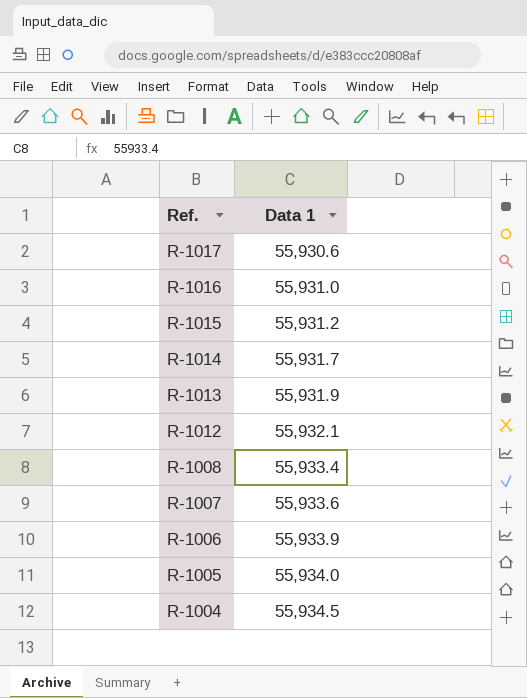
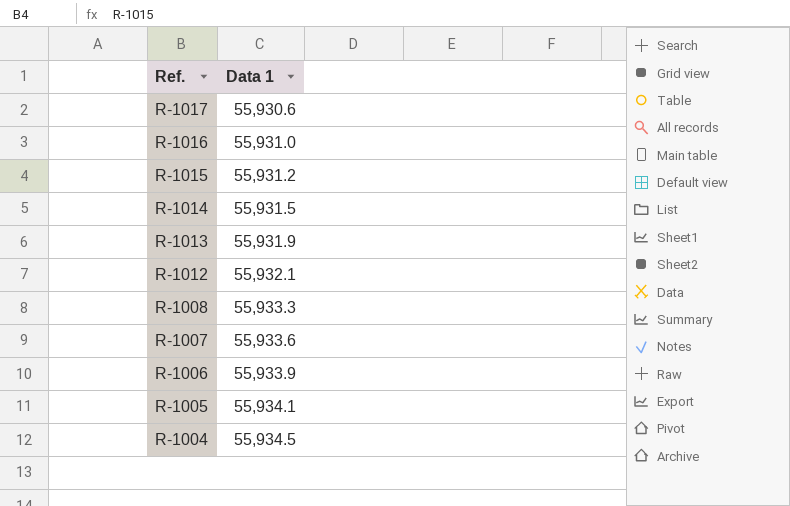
R-1014 | Data 1: 55,931.7 -> 55,931.5
R-1008 | Data 1: 55,933.4 -> 55,933.3
R-1005 | Data 1: 55,934.0 -> 55,934.1

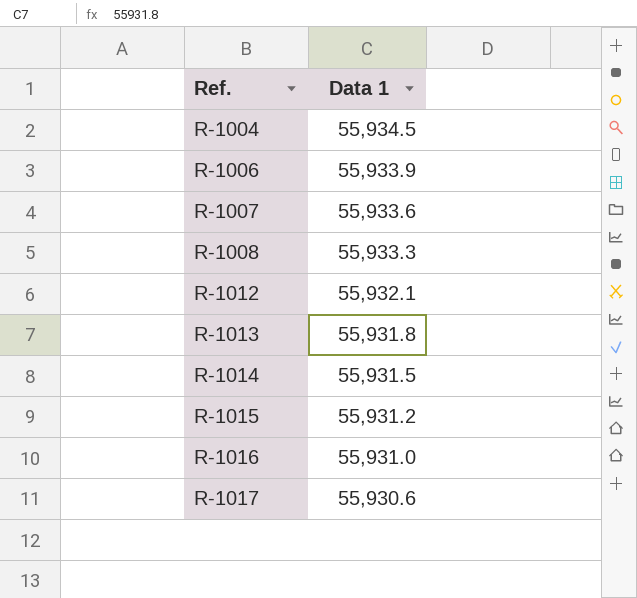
row order: Ref. descending -> Ref. ascending
row R-1005: 55,934.1 -> none
R-1013 | Data 1: 55,931.9 -> 55,931.8

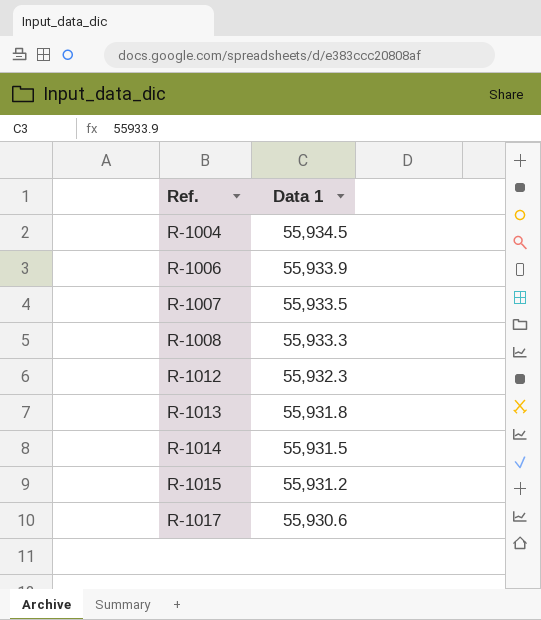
row R-1016: 55,931.0 -> none
R-1007 | Data 1: 55,933.6 -> 55,933.5
R-1012 | Data 1: 55,932.1 -> 55,932.3

